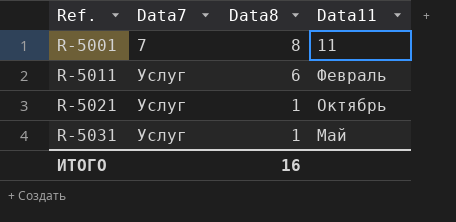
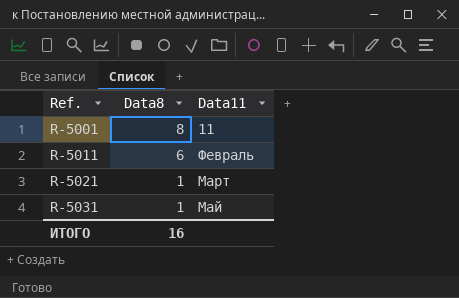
column Data7 | position: 2 -> none
R-5021 | Data11: Октябрь -> Март

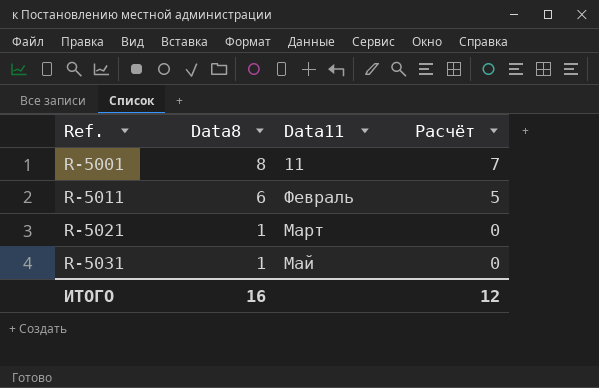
column Расчёт | formula: none -> [Data8] - 1

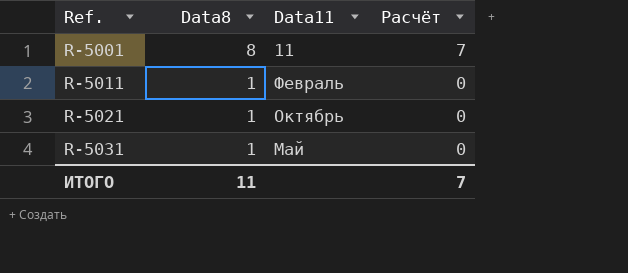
R-5011 | Data8: 6 -> 1
R-5011 | Расчёт: 5 -> 0
R-5021 | Data11: Март -> Октябрь
ИТОГО | Data8: 16 -> 11
ИТОГО | Расчёт: 12 -> 7

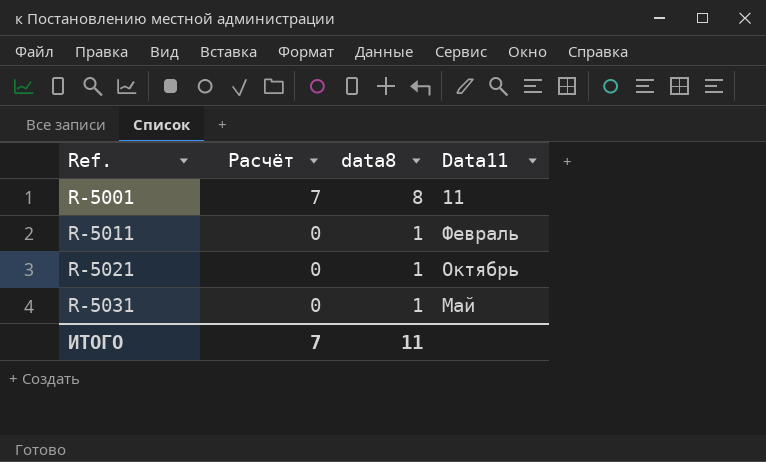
column Расчёт | position: 4 -> 2
column name: Data8 -> data8

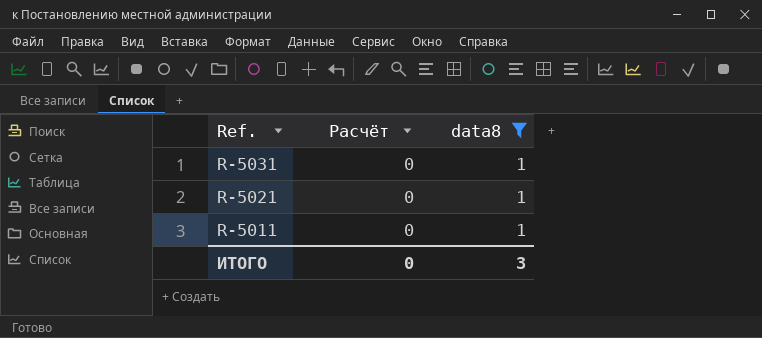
filter: none -> data8 = 1
row order: Ref. ascending -> Ref. descending
column Data11 | position: 4 -> none
ИТОГО | Расчёт: 7 -> 0
ИТОГО | data8: 11 -> 3

